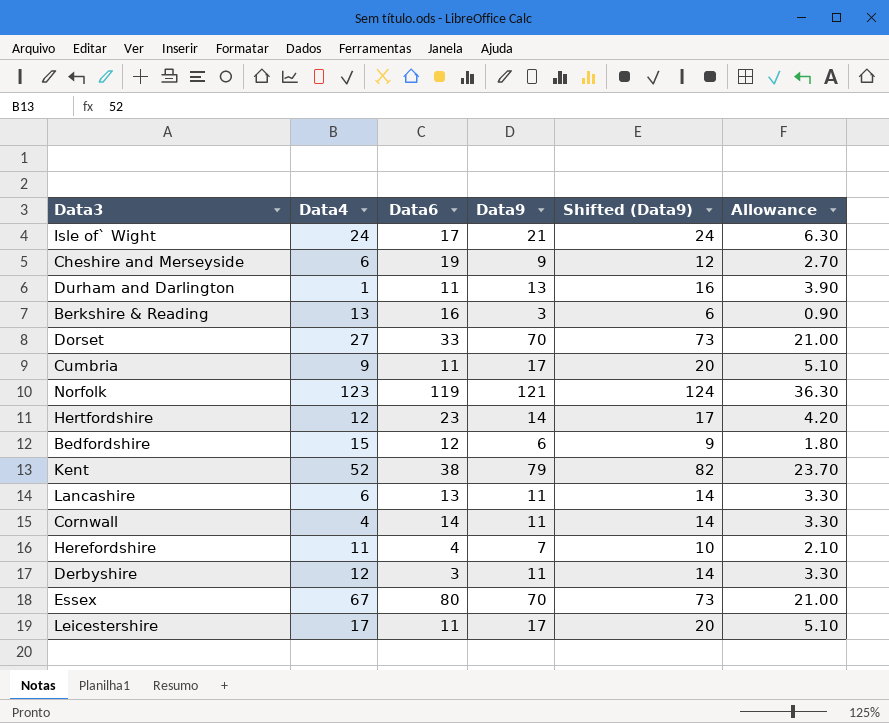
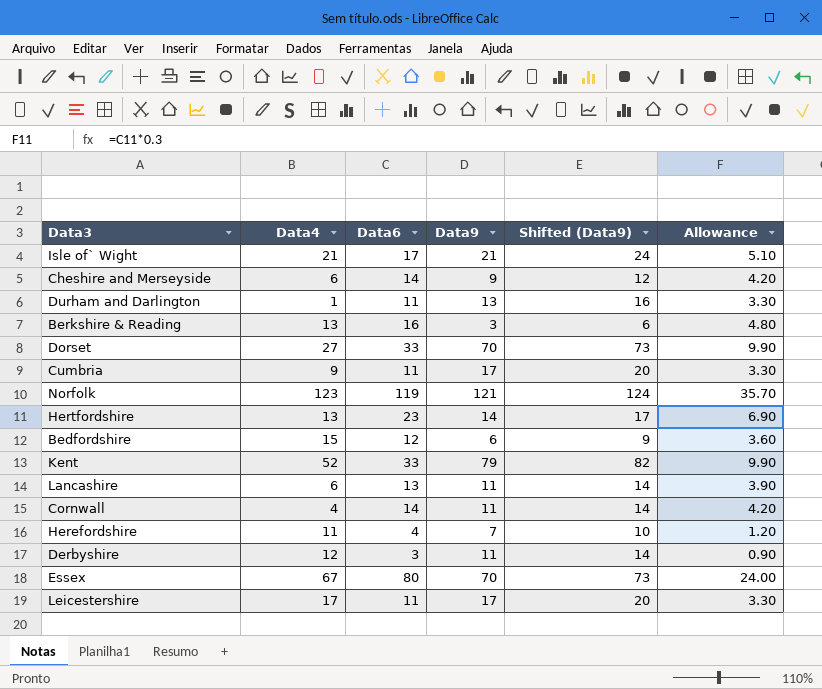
column Allowance | formula: [Data9] * 0.3 -> [Data6] * 0.3
Isle of` Wight | Data4: 24 -> 21
Cheshire and Merseyside | Data6: 19 -> 14
Hertfordshire | Data4: 12 -> 13
Kent | Data6: 38 -> 33

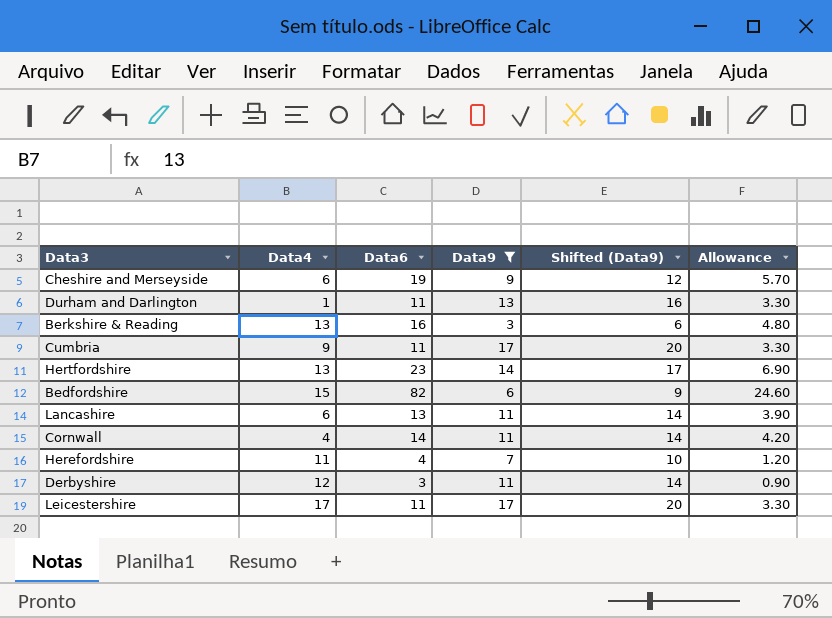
filter: none -> Data9 <= 17
Cheshire and Merseyside | Data6: 14 -> 19
Cheshire and Merseyside | Allowance: 4.20 -> 5.70
Bedfordshire | Data6: 12 -> 82
Bedfordshire | Allowance: 3.60 -> 24.60

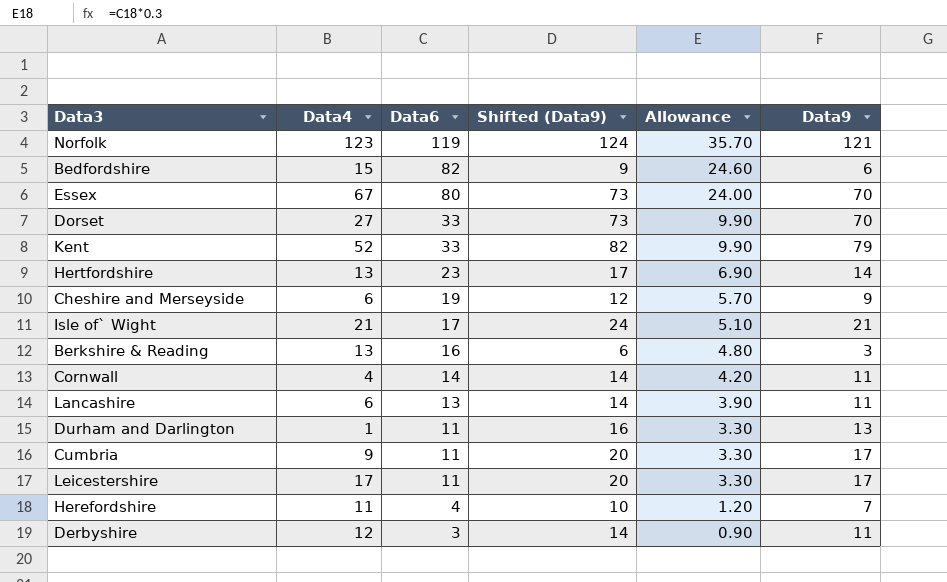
filter: Data9 <= 17 -> none
row order: none -> Data6 descending
column Data9 | position: 4 -> 6

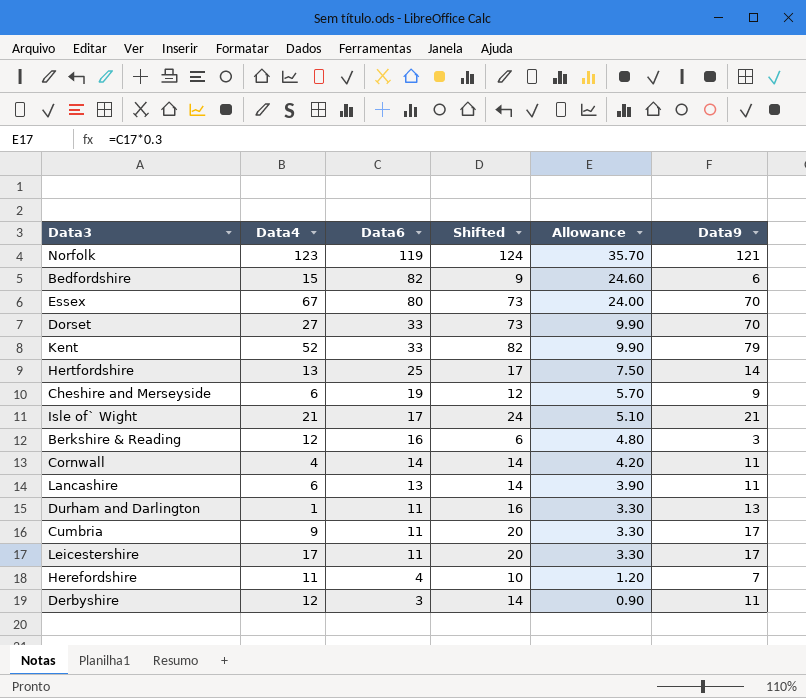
column name: Shifted (Data9) -> Shifted
Hertfordshire | Data6: 23 -> 25
Hertfordshire | Allowance: 6.90 -> 7.50
Berkshire & Reading | Data4: 13 -> 12

